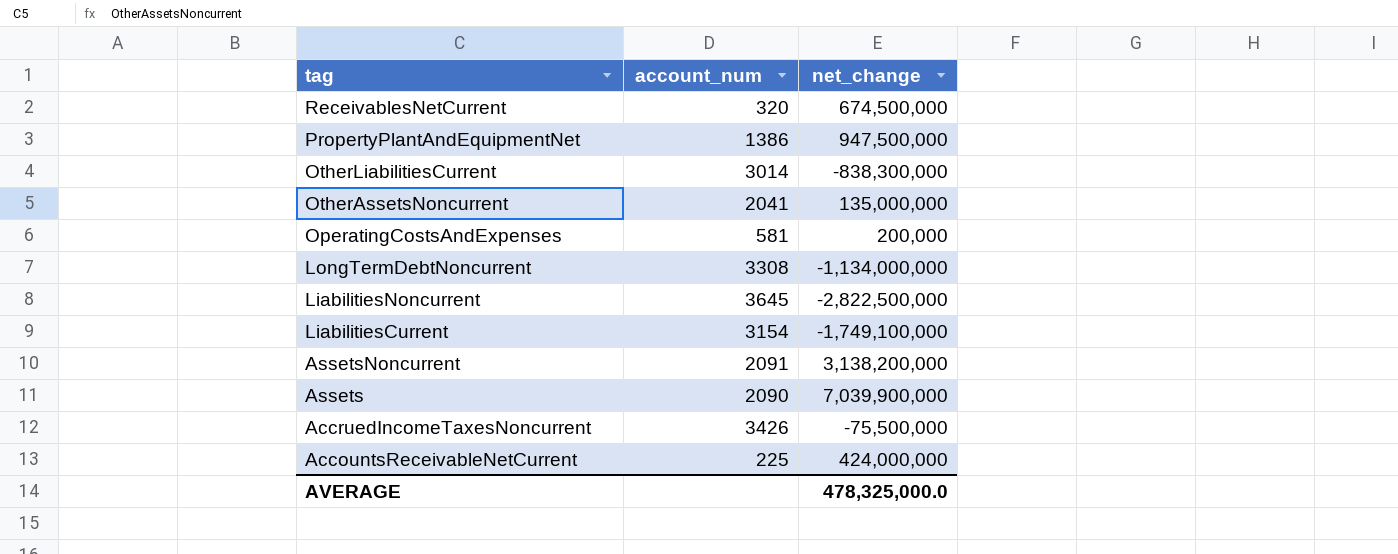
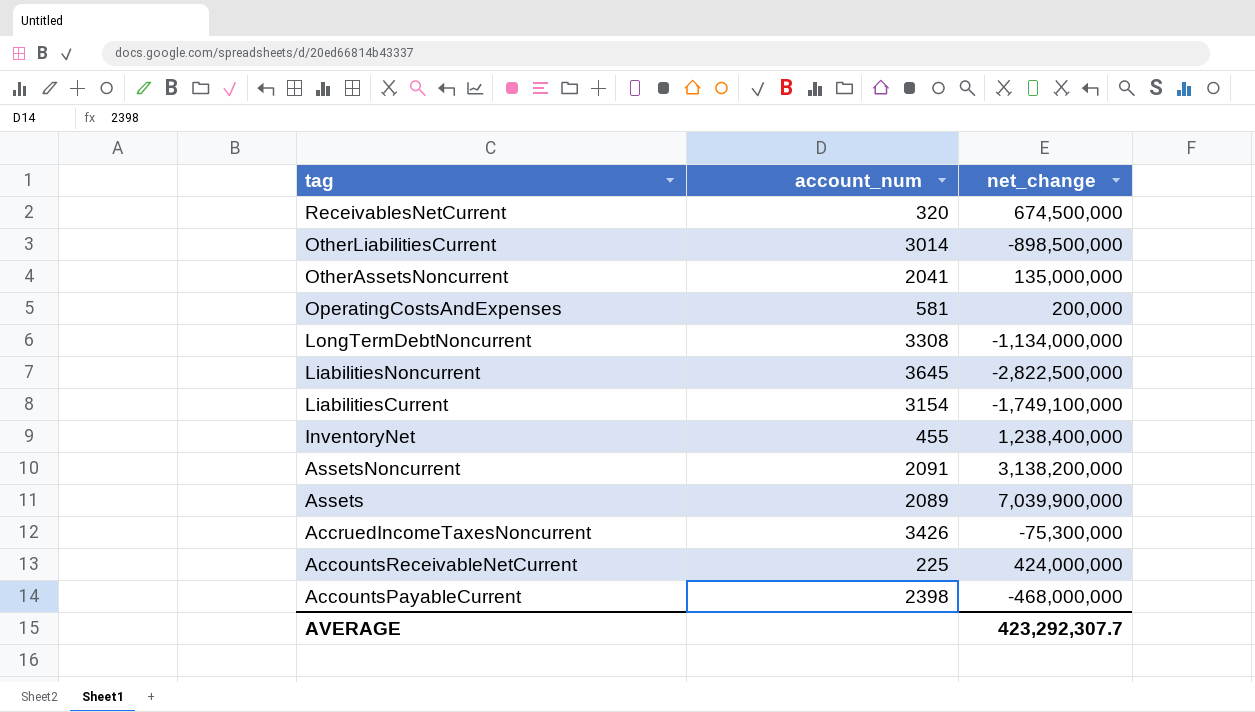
row PropertyPlantAndEquipmentNet: 1386 | 947,500,000 -> none
OtherLiabilitiesCurrent | net_change: -838,300,000 -> -898,500,000
row InventoryNet: none -> 455 | 1,238,400,000
Assets | account_num: 2090 -> 2089
AccruedIncomeTaxesNoncurrent | net_change: -75,500,000 -> -75,300,000
row AccountsPayableCurrent: none -> 2398 | -468,000,000
AVERAGE | net_change: 478,325,000.0 -> 423,292,307.7

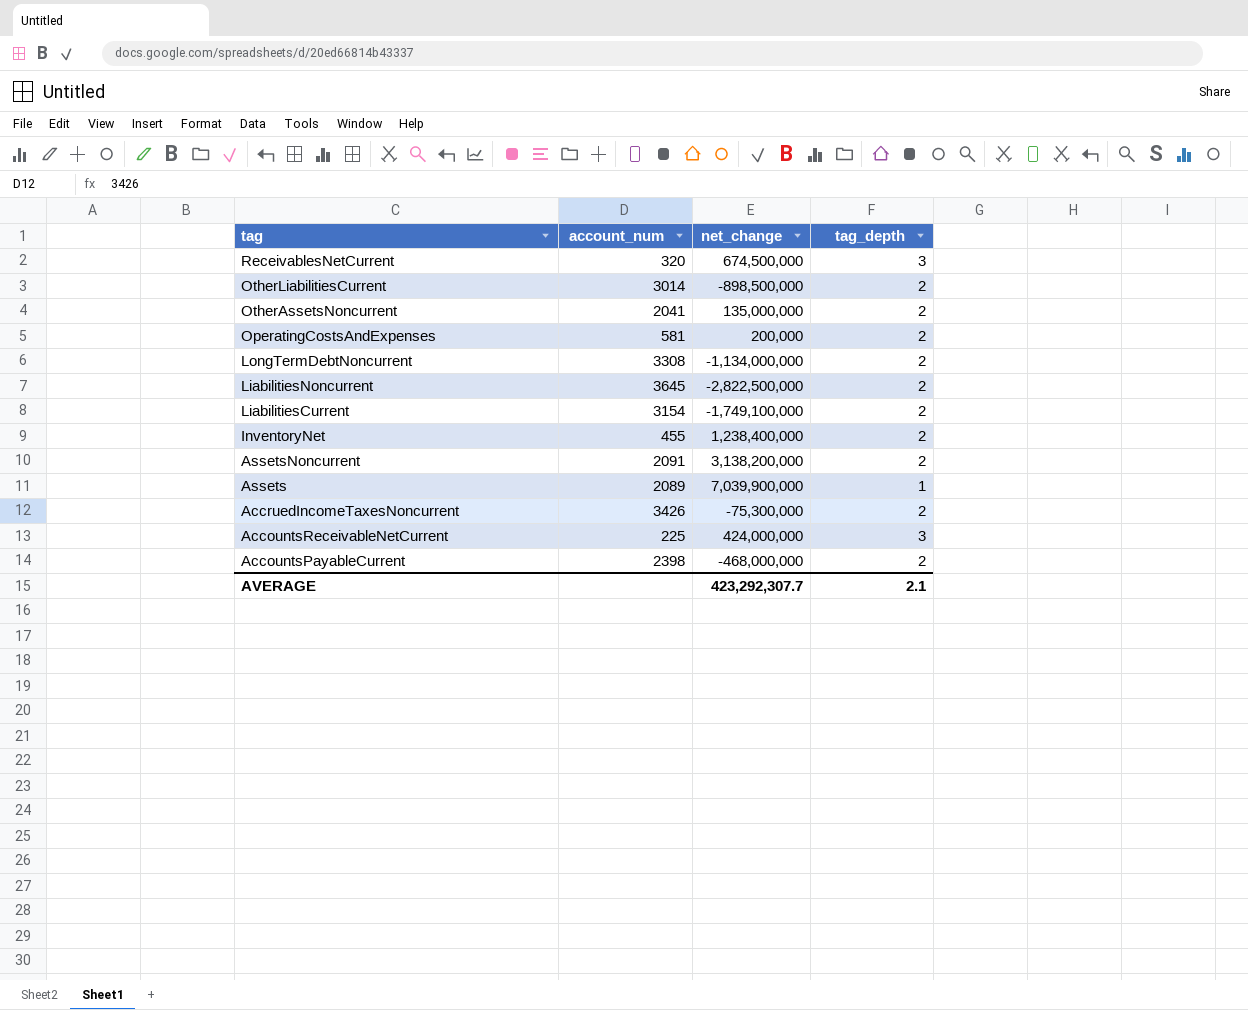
column tag_depth | position: none -> 4

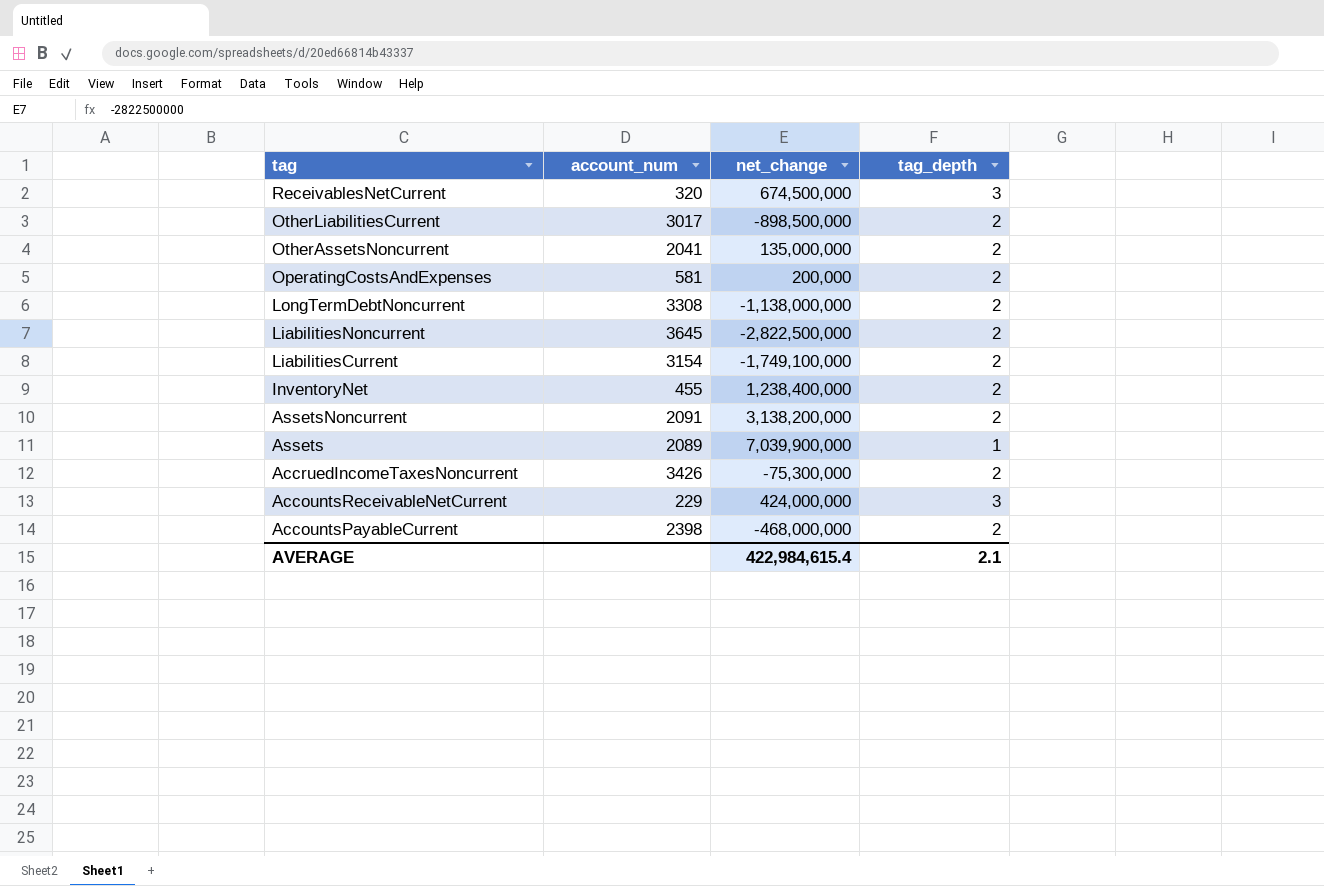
OtherLiabilitiesCurrent | account_num: 3014 -> 3017
LongTermDebtNoncurrent | net_change: -1,134,000,000 -> -1,138,000,000
AccountsReceivableNetCurrent | account_num: 225 -> 229
AVERAGE | net_change: 423,292,307.7 -> 422,984,615.4

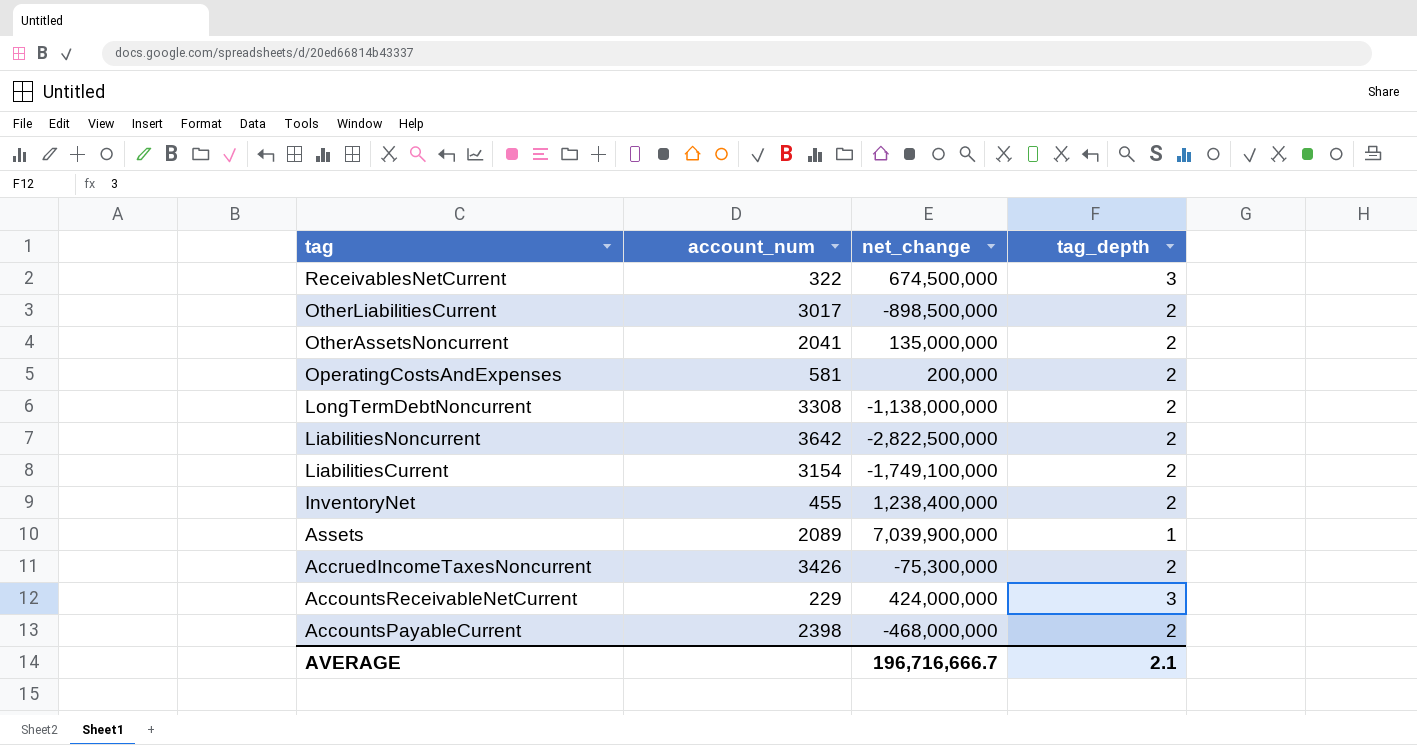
row AssetsNoncurrent: 2091 | 3,138,200,000 | 2 -> none
ReceivablesNetCurrent | account_num: 320 -> 322
LiabilitiesNoncurrent | account_num: 3645 -> 3642
AVERAGE | net_change: 422,984,615.4 -> 196,716,666.7

